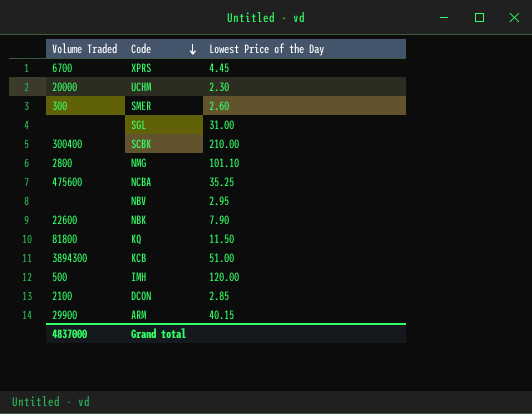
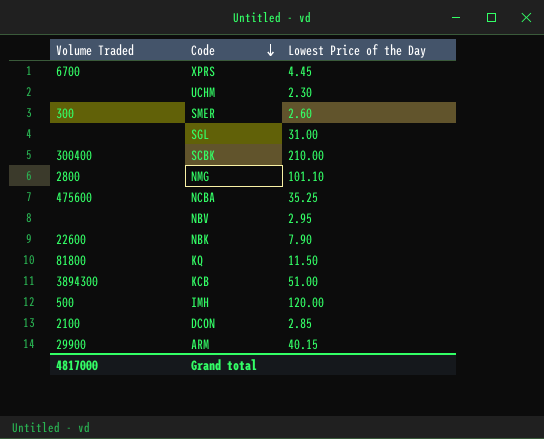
UCHM | Volume Traded: 20000 -> none
Grand total | Volume Traded: 4837000 -> 4817000

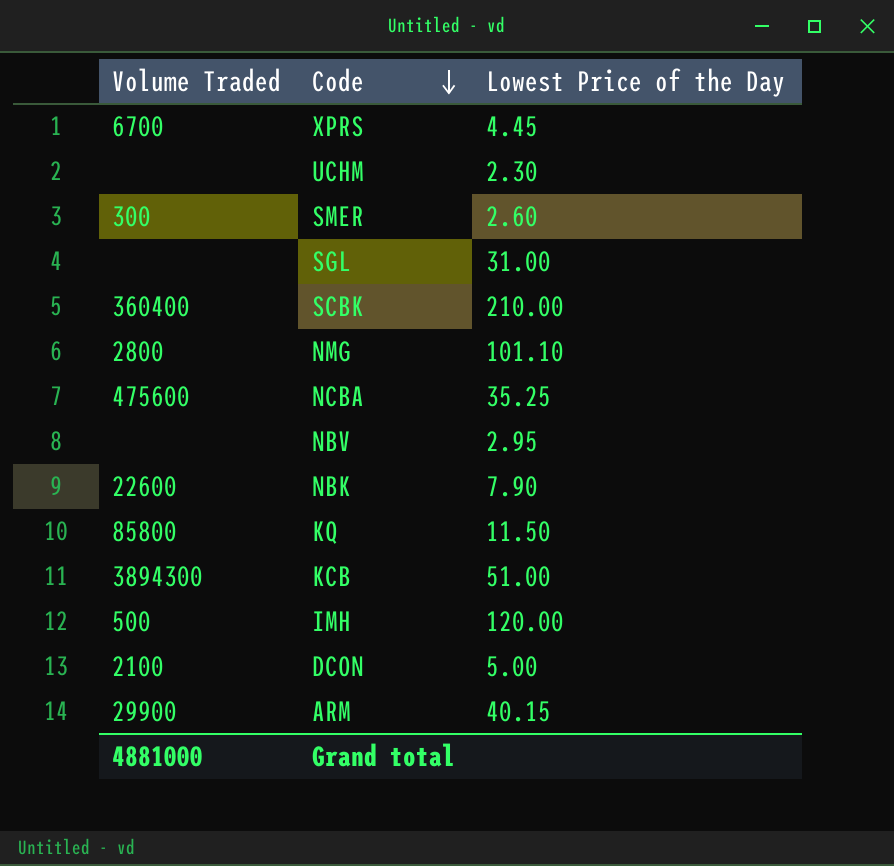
SCBK | Volume Traded: 300400 -> 360400
KQ | Volume Traded: 81800 -> 85800
DCON | Lowest Price of the Day: 2.85 -> 5.00
Grand total | Volume Traded: 4817000 -> 4881000

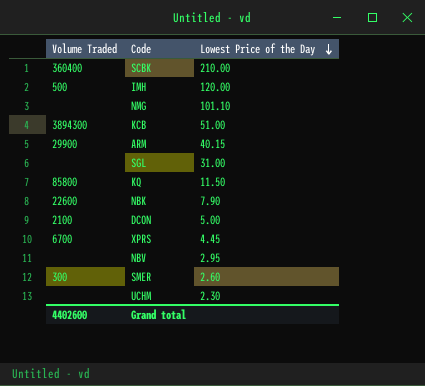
row order: Code descending -> Lowest Price of the Day descending
row NCBA: 475600 | 35.25 -> none
NMG | Volume Traded: 2800 -> none
Grand total | Volume Traded: 4881000 -> 4402600

